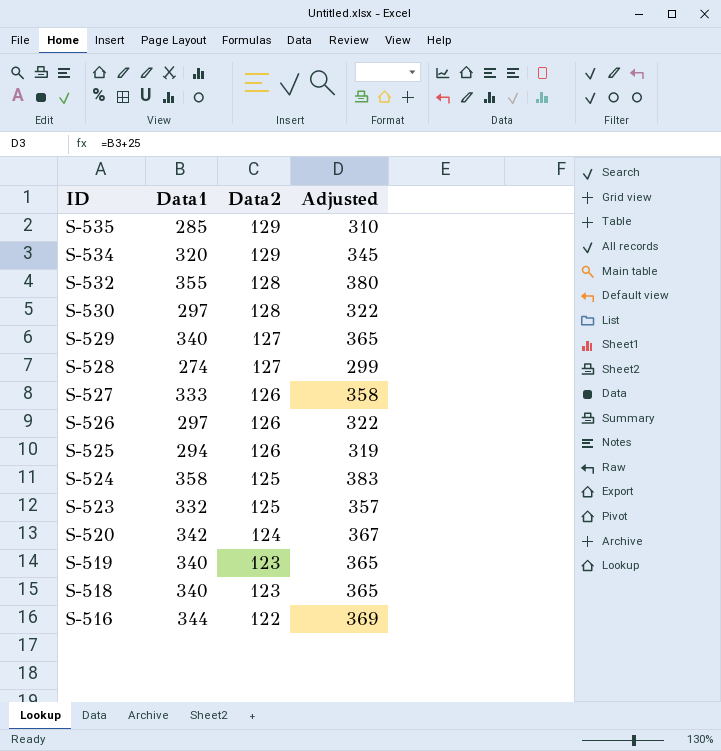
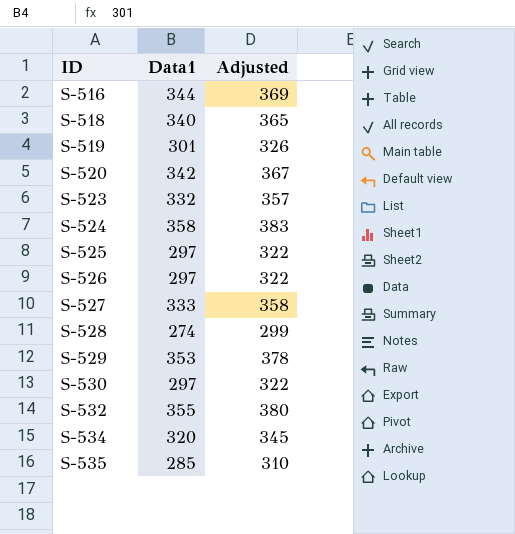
row order: ID descending -> ID ascending
column Data2 | position: 3 -> none
S-519 | Data1: 340 -> 301
S-519 | Adjusted: 365 -> 326
S-525 | Data1: 294 -> 297
S-525 | Adjusted: 319 -> 322
S-529 | Data1: 340 -> 353
S-529 | Adjusted: 365 -> 378

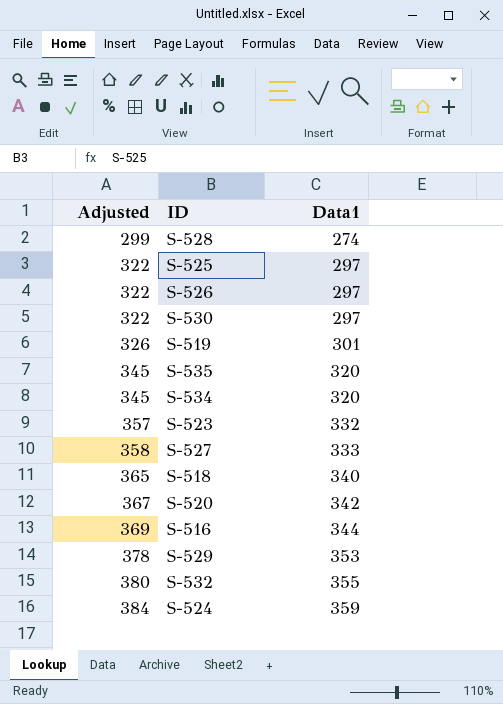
row order: ID ascending -> Adjusted ascending
column Adjusted | position: 3 -> 1
S-535 | Adjusted: 310 -> 345
S-535 | Data1: 285 -> 320
S-524 | Adjusted: 383 -> 384
S-524 | Data1: 358 -> 359

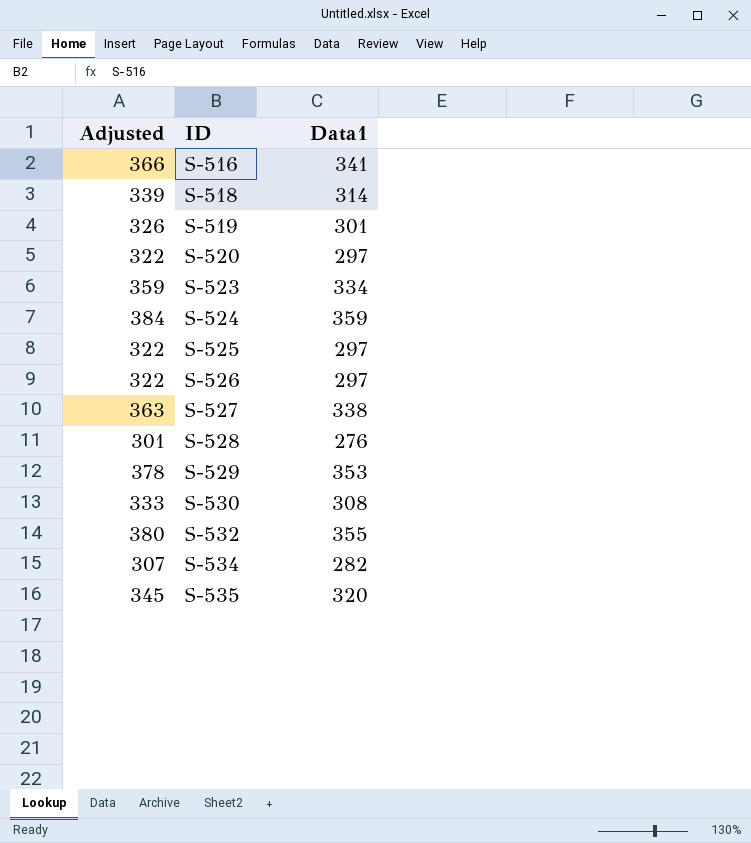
row order: Adjusted ascending -> ID ascending
S-516 | Adjusted: 369 -> 366
S-516 | Data1: 344 -> 341
S-518 | Adjusted: 365 -> 339
S-518 | Data1: 340 -> 314
S-520 | Adjusted: 367 -> 322
S-520 | Data1: 342 -> 297
S-523 | Adjusted: 357 -> 359
S-523 | Data1: 332 -> 334
S-527 | Adjusted: 358 -> 363
S-527 | Data1: 333 -> 338
S-528 | Adjusted: 299 -> 301
S-528 | Data1: 274 -> 276
S-530 | Adjusted: 322 -> 333
S-530 | Data1: 297 -> 308
S-534 | Adjusted: 345 -> 307
S-534 | Data1: 320 -> 282

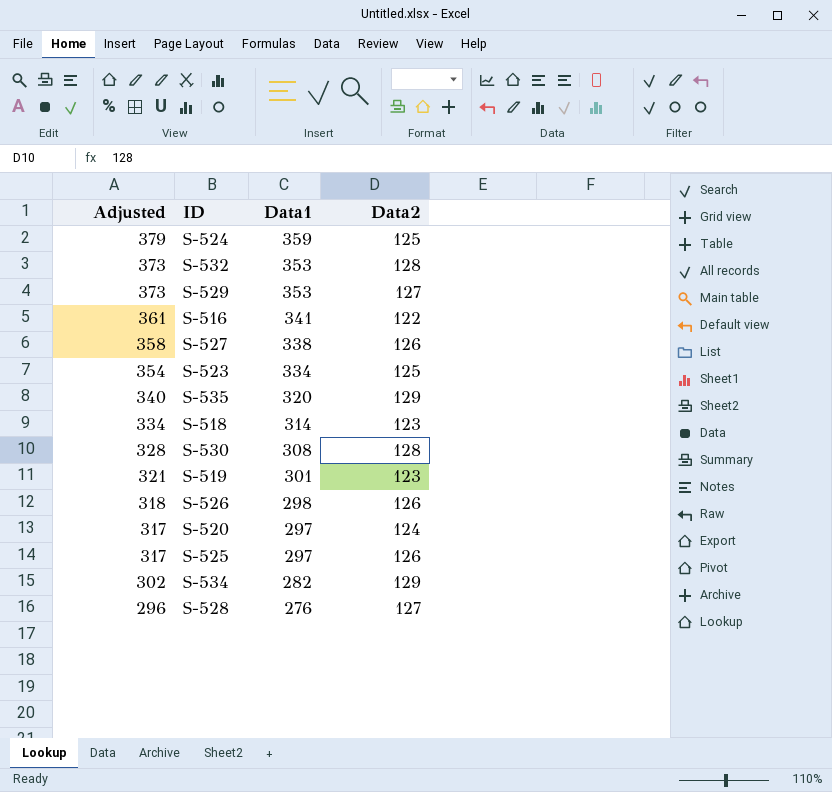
row order: ID ascending -> Adjusted descending
column Adjusted | formula: [Data1] + 25 -> [Data1] + 20
column Data2 | position: none -> 4
S-532 | Data1: 355 -> 353
S-526 | Data1: 297 -> 298

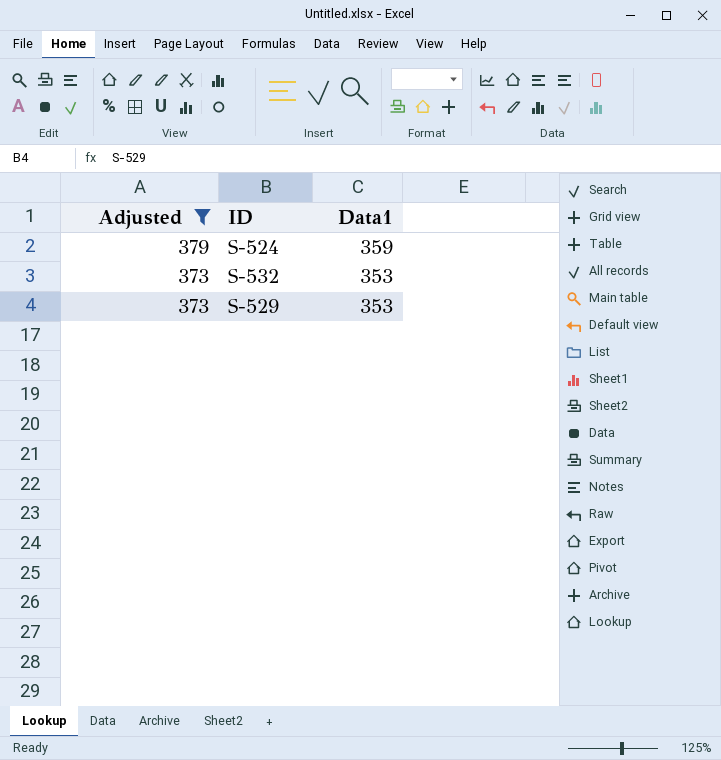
filter: none -> Adjusted >= 373
column Data2 | position: 4 -> none

